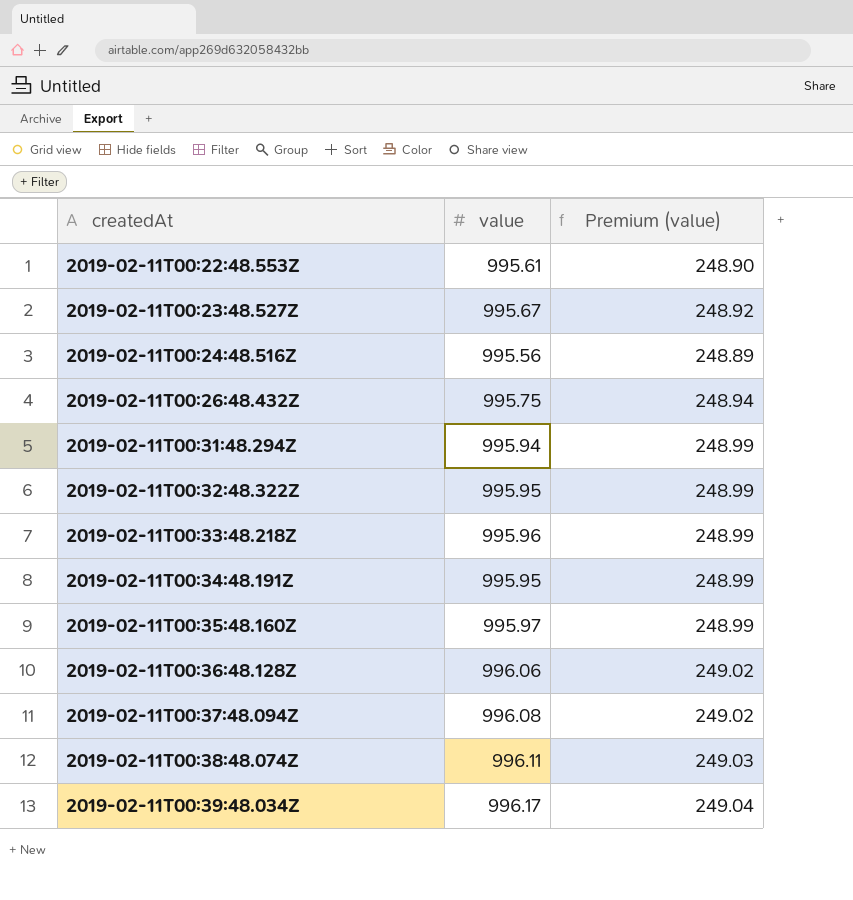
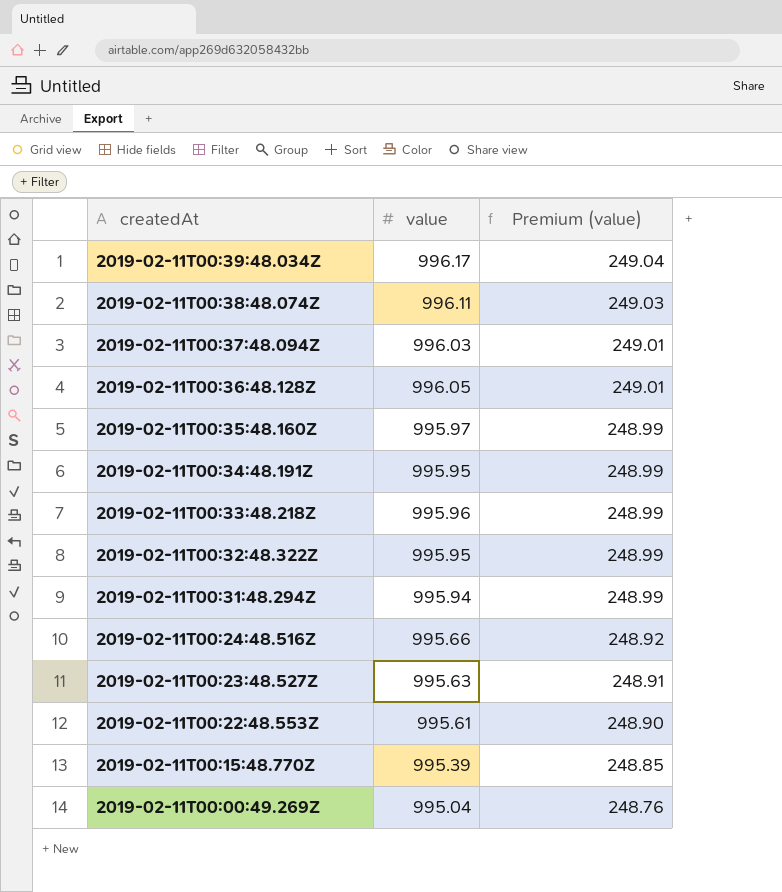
row order: createdAt ascending -> createdAt descending
row 2019-02-11T00:26:48.432Z: 995.75 | 248.94 -> none
2019-02-11T00:37:48.094Z | value: 996.08 -> 996.03
2019-02-11T00:37:48.094Z | Premium (value): 249.02 -> 249.01
2019-02-11T00:36:48.128Z | value: 996.06 -> 996.05
2019-02-11T00:36:48.128Z | Premium (value): 249.02 -> 249.01
2019-02-11T00:24:48.516Z | value: 995.56 -> 995.66
2019-02-11T00:24:48.516Z | Premium (value): 248.89 -> 248.92
2019-02-11T00:23:48.527Z | value: 995.67 -> 995.63
2019-02-11T00:23:48.527Z | Premium (value): 248.92 -> 248.91
row 2019-02-11T00:15:48.770Z: none -> 995.39 | 248.85
row 2019-02-11T00:00:49.269Z: none -> 995.04 | 248.76

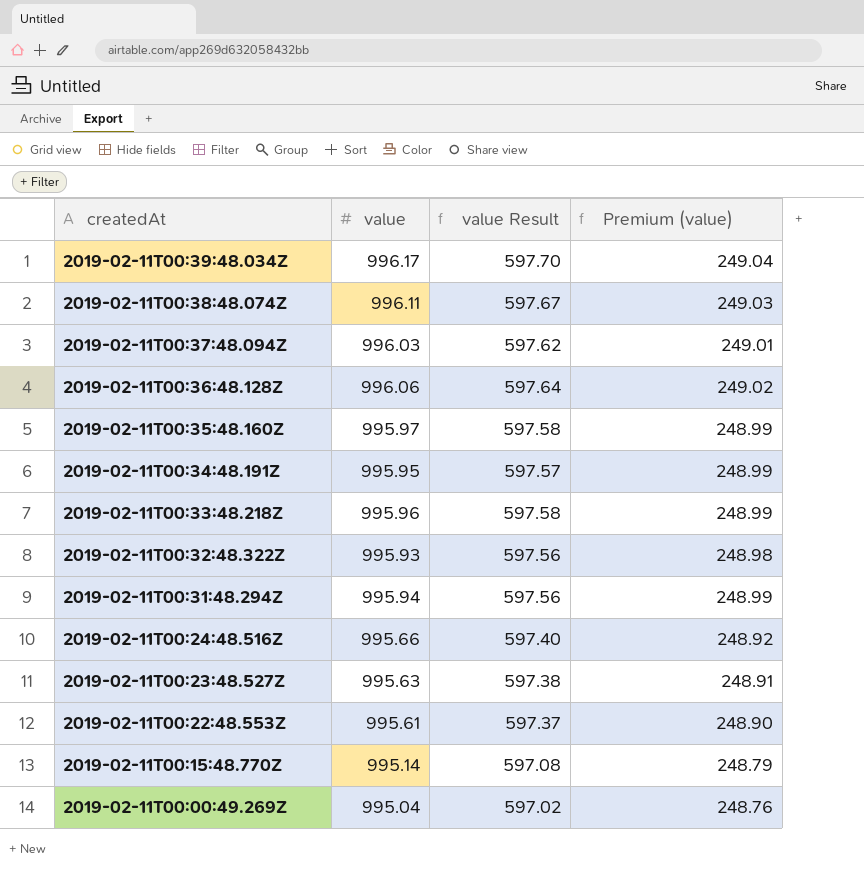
column value Result | formula: none -> [value] * 0.6
2019-02-11T00:36:48.128Z | value: 996.05 -> 996.06
2019-02-11T00:36:48.128Z | Premium (value): 249.01 -> 249.02
2019-02-11T00:32:48.322Z | value: 995.95 -> 995.93
2019-02-11T00:32:48.322Z | Premium (value): 248.99 -> 248.98
2019-02-11T00:15:48.770Z | value: 995.39 -> 995.14
2019-02-11T00:15:48.770Z | Premium (value): 248.85 -> 248.79

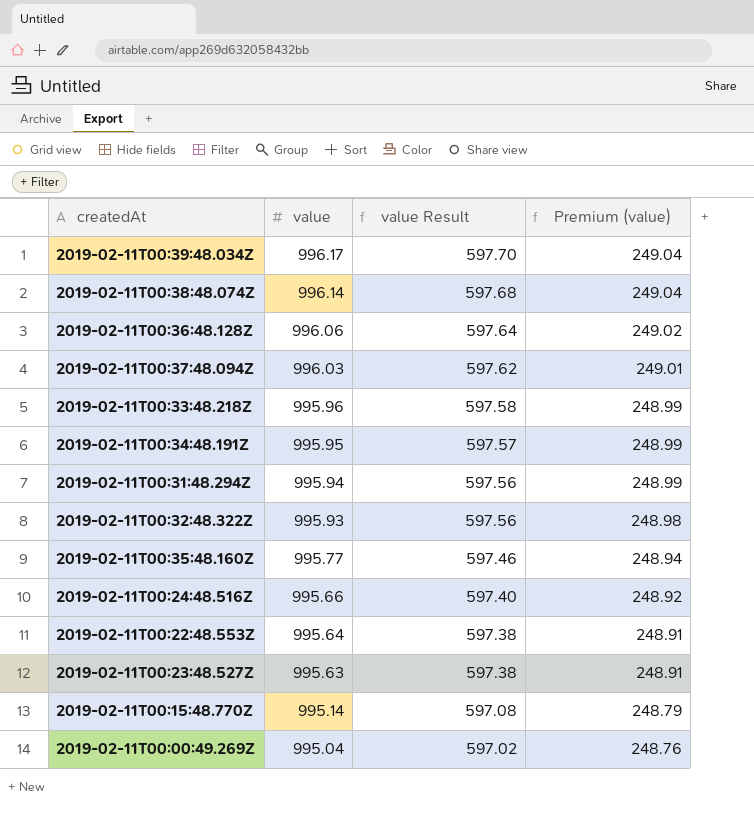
row order: createdAt descending -> value descending
2019-02-11T00:38:48.074Z | value: 996.11 -> 996.14
2019-02-11T00:38:48.074Z | value Result: 597.67 -> 597.68
2019-02-11T00:38:48.074Z | Premium (value): 249.03 -> 249.04
2019-02-11T00:35:48.160Z | value: 995.97 -> 995.77
2019-02-11T00:35:48.160Z | value Result: 597.58 -> 597.46
2019-02-11T00:35:48.160Z | Premium (value): 248.99 -> 248.94
2019-02-11T00:22:48.553Z | value: 995.61 -> 995.64
2019-02-11T00:22:48.553Z | value Result: 597.37 -> 597.38
2019-02-11T00:22:48.553Z | Premium (value): 248.90 -> 248.91

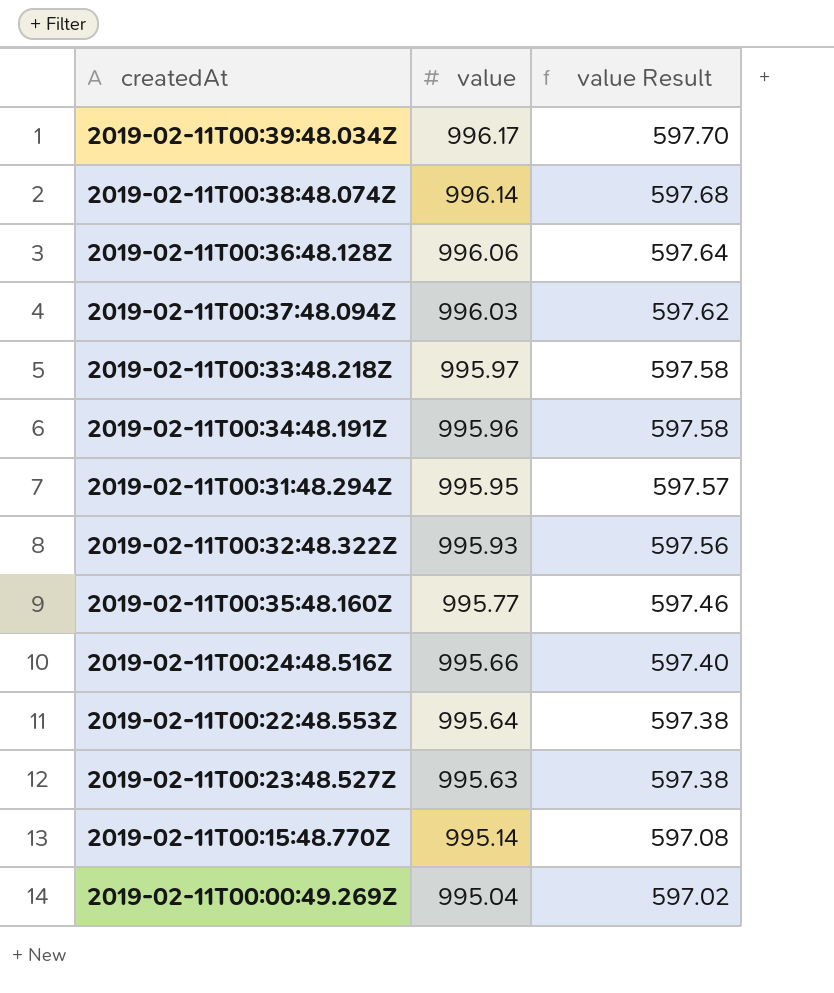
column Premium (value) | formula: [value] * 0.25 -> none
2019-02-11T00:33:48.218Z | value: 995.96 -> 995.97
2019-02-11T00:34:48.191Z | value: 995.95 -> 995.96
2019-02-11T00:34:48.191Z | value Result: 597.57 -> 597.58
2019-02-11T00:31:48.294Z | value: 995.94 -> 995.95
2019-02-11T00:31:48.294Z | value Result: 597.56 -> 597.57

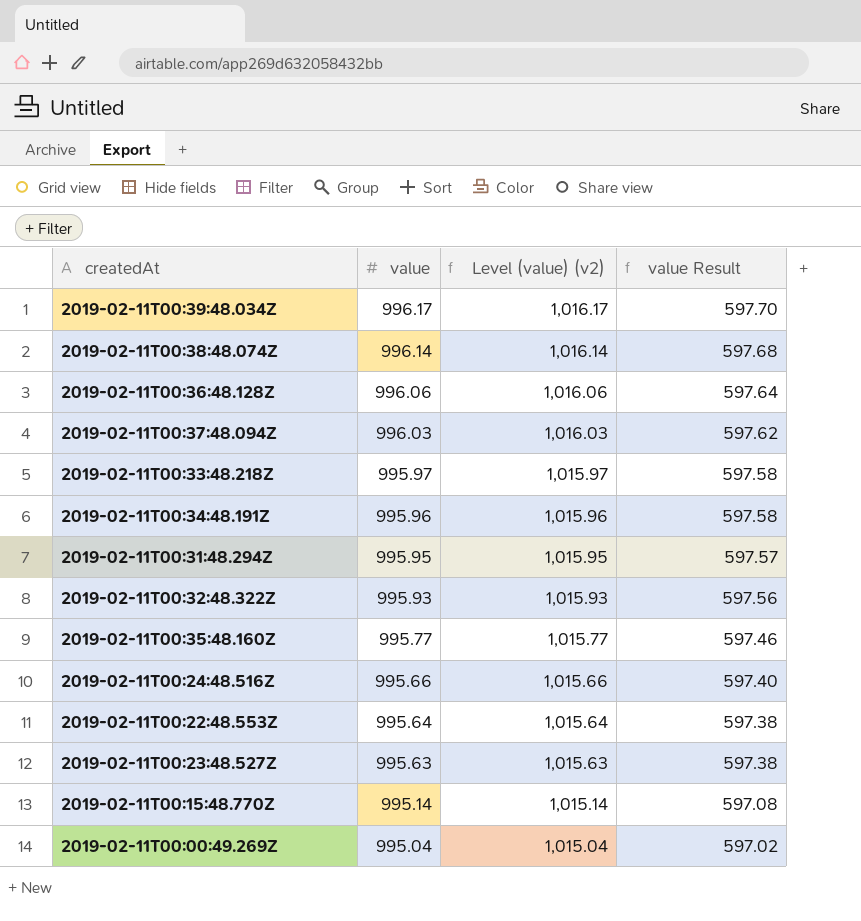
column Level (value) (v2) | formula: none -> [value] + 20

